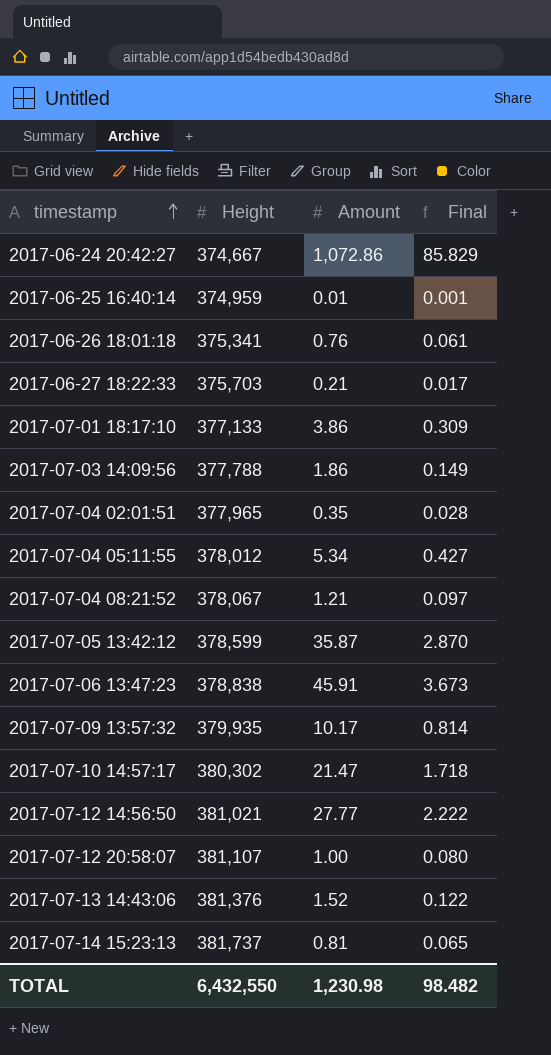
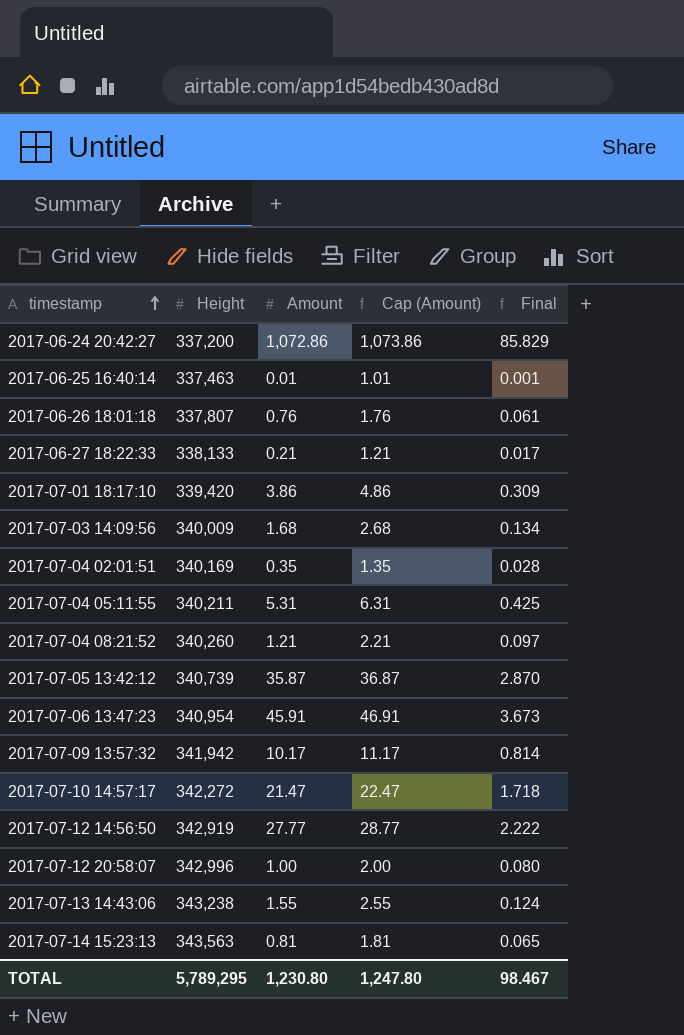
column Cap (Amount) | formula: none -> [Amount] + 1
2017-06-24 20:42:27 | Height: 374,667 -> 337,200
2017-06-25 16:40:14 | Height: 374,959 -> 337,463
2017-06-26 18:01:18 | Height: 375,341 -> 337,807
2017-06-27 18:22:33 | Height: 375,703 -> 338,133
2017-07-01 18:17:10 | Height: 377,133 -> 339,420
2017-07-03 14:09:56 | Height: 377,788 -> 340,009
2017-07-03 14:09:56 | Amount: 1.86 -> 1.68
2017-07-03 14:09:56 | Final: 0.149 -> 0.134
2017-07-04 02:01:51 | Height: 377,965 -> 340,169
2017-07-04 05:11:55 | Height: 378,012 -> 340,211
2017-07-04 05:11:55 | Amount: 5.34 -> 5.31
2017-07-04 05:11:55 | Final: 0.427 -> 0.425
2017-07-04 08:21:52 | Height: 378,067 -> 340,260
2017-07-05 13:42:12 | Height: 378,599 -> 340,739
2017-07-06 13:47:23 | Height: 378,838 -> 340,954
2017-07-09 13:57:32 | Height: 379,935 -> 341,942
2017-07-10 14:57:17 | Height: 380,302 -> 342,272
2017-07-12 14:56:50 | Height: 381,021 -> 342,919
2017-07-12 20:58:07 | Height: 381,107 -> 342,996
2017-07-13 14:43:06 | Height: 381,376 -> 343,238
2017-07-13 14:43:06 | Amount: 1.52 -> 1.55
2017-07-13 14:43:06 | Final: 0.122 -> 0.124
2017-07-14 15:23:13 | Height: 381,737 -> 343,563
TOTAL | Height: 6,432,550 -> 5,789,295
TOTAL | Amount: 1,230.98 -> 1,230.80
TOTAL | Final: 98.482 -> 98.467

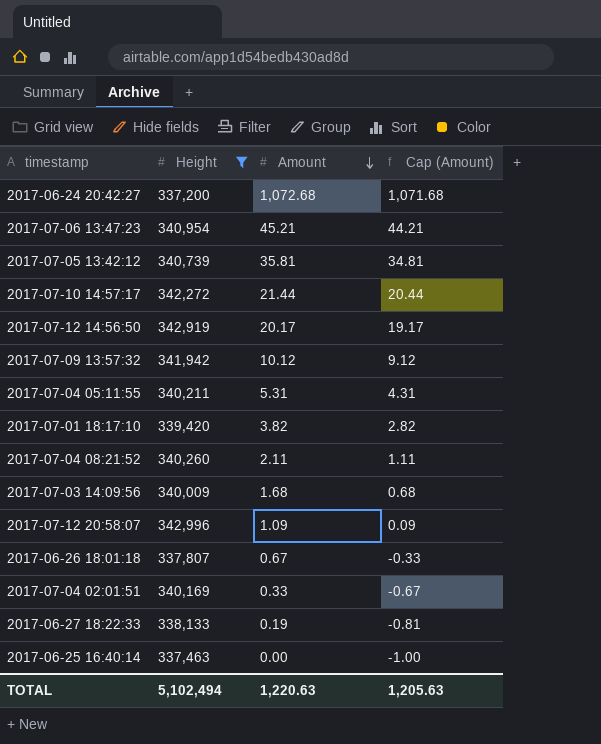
filter: none -> Height <= 342,996
row order: timestamp ascending -> Amount descending
column Final | formula: [Amount] * 0.08 -> none
column Cap (Amount) | formula: [Amount] + 1 -> [Amount] - 1
2017-06-24 20:42:27 | Amount: 1,072.86 -> 1,072.68
2017-07-06 13:47:23 | Amount: 45.91 -> 45.21
2017-07-05 13:42:12 | Amount: 35.87 -> 35.81
2017-07-10 14:57:17 | Amount: 21.47 -> 21.44
2017-07-12 14:56:50 | Amount: 27.77 -> 20.17
2017-07-09 13:57:32 | Amount: 10.17 -> 10.12
2017-07-01 18:17:10 | Amount: 3.86 -> 3.82
2017-07-04 08:21:52 | Amount: 1.21 -> 2.11
2017-07-12 20:58:07 | Amount: 1.00 -> 1.09
2017-06-26 18:01:18 | Amount: 0.76 -> 0.67
2017-07-04 02:01:51 | Amount: 0.35 -> 0.33
2017-06-27 18:22:33 | Amount: 0.21 -> 0.19
2017-06-25 16:40:14 | Amount: 0.01 -> 0.00
TOTAL | Height: 5,789,295 -> 5,102,494
TOTAL | Amount: 1,230.80 -> 1,220.63
TOTAL | Cap (Amount): 1,247.80 -> 1,205.63

